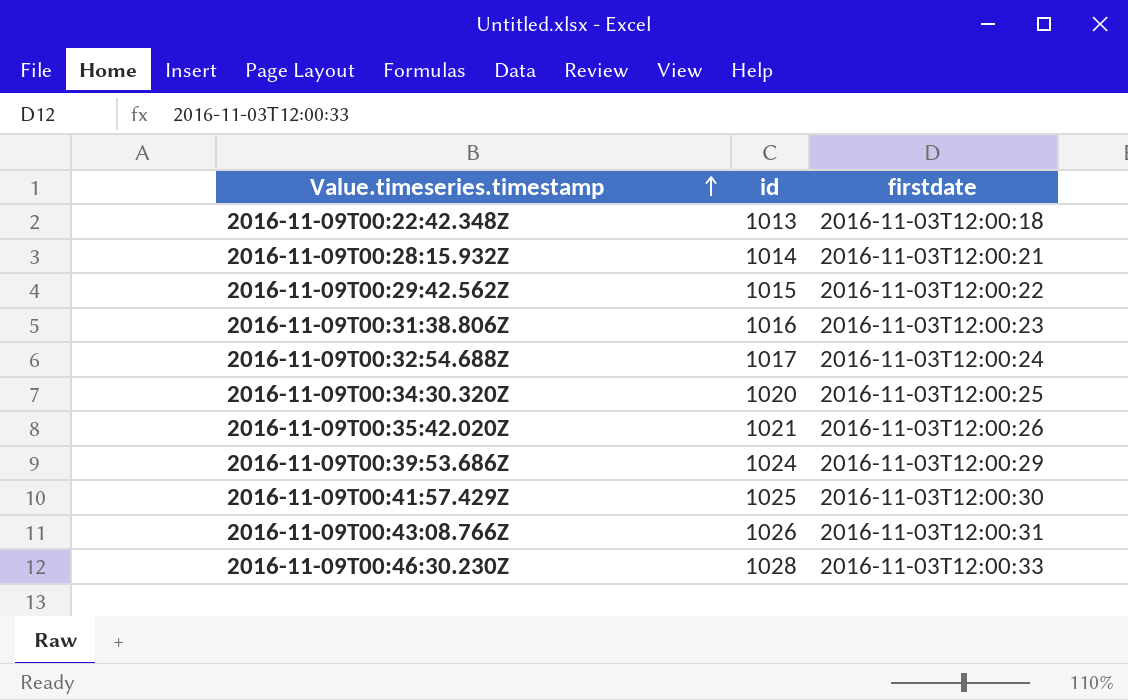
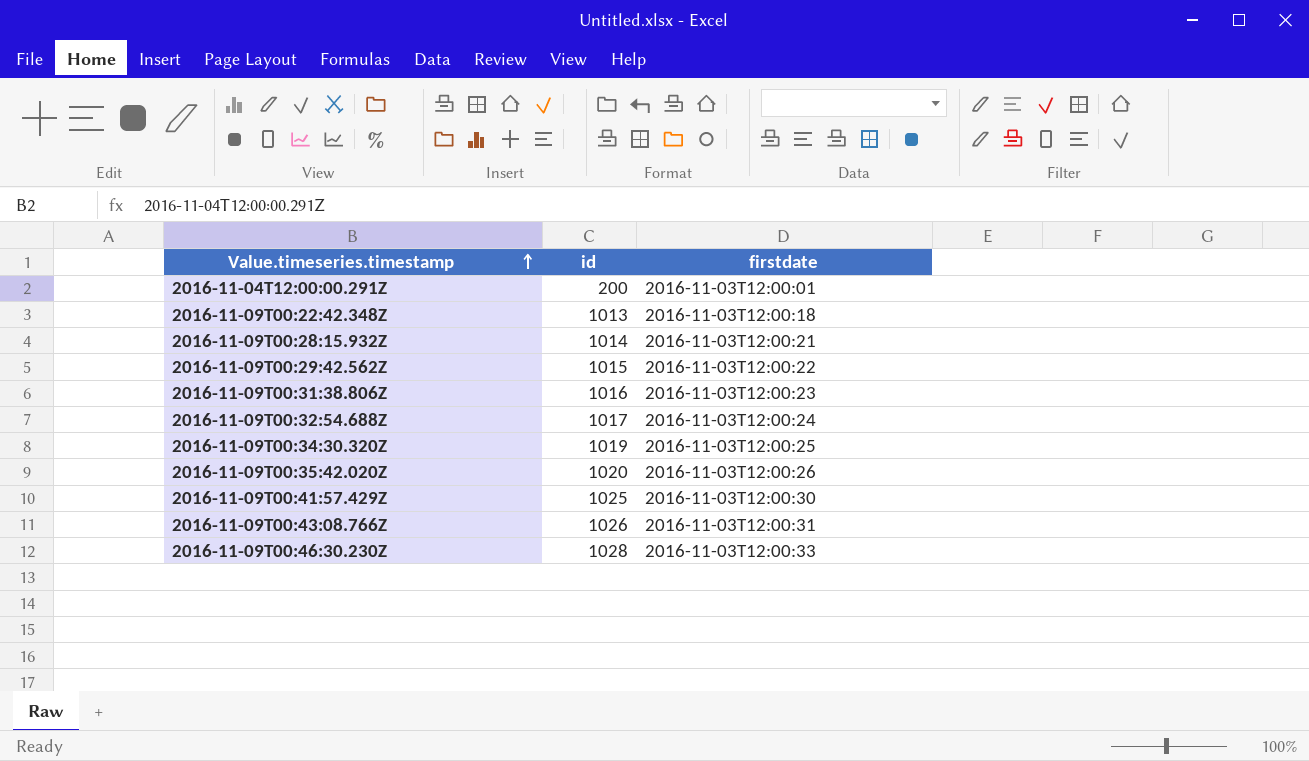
row 2016-11-09T00:39:53.686Z: 1024 | 2016-11-03T12:00:29 -> none
row 2016-11-04T12:00:00.291Z: none -> 200 | 2016-11-03T12:00:01
2016-11-09T00:34:30.320Z | id: 1020 -> 1019
2016-11-09T00:35:42.020Z | id: 1021 -> 1020

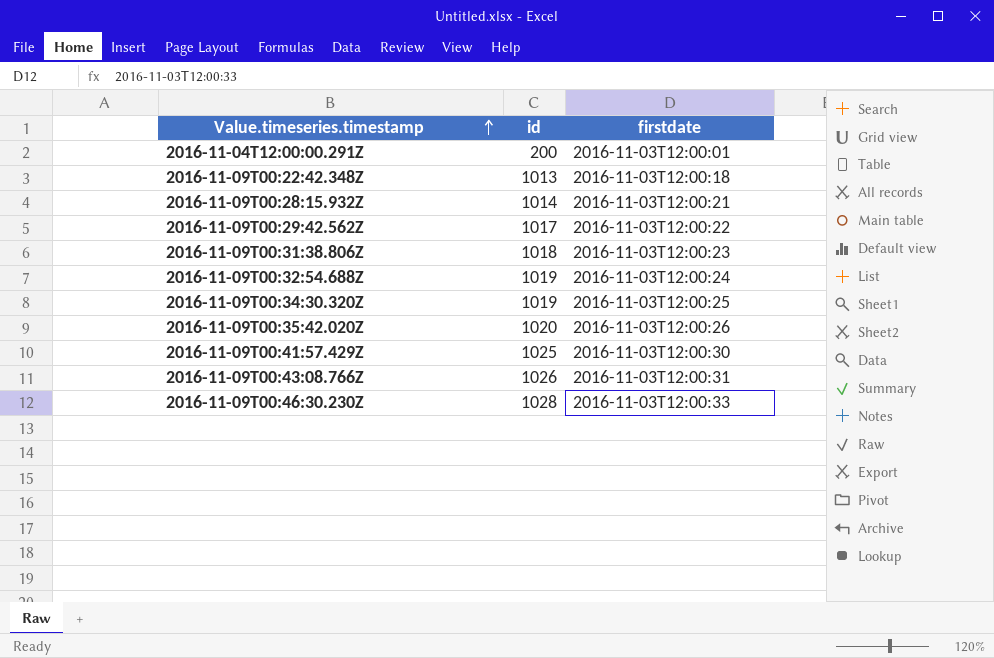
2016-11-09T00:29:42.562Z | id: 1015 -> 1017
2016-11-09T00:31:38.806Z | id: 1016 -> 1018
2016-11-09T00:32:54.688Z | id: 1017 -> 1019

